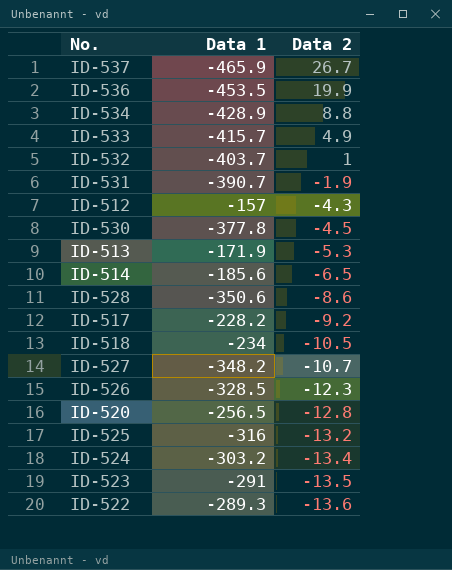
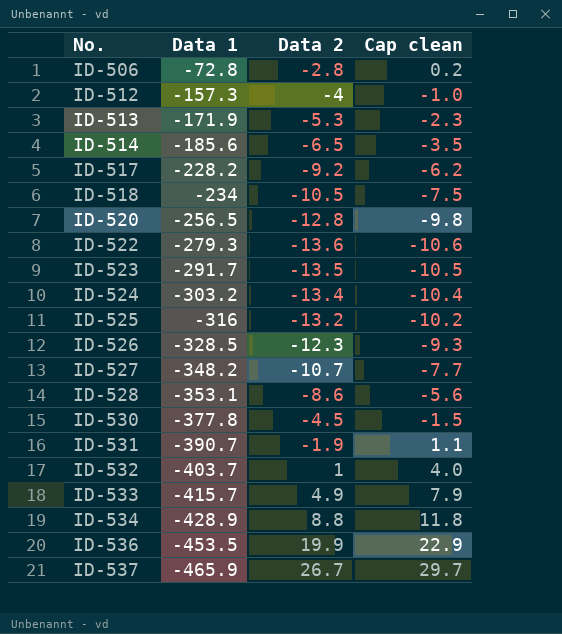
row order: Data 2 descending -> No. ascending
column Cap clean | formula: none -> [Data 2] + 3
row ID-506: none -> -72.8 | -2.8 | 0.2
ID-512 | Data 1: -157 -> -157.3
ID-512 | Data 2: -4.3 -> -4
ID-522 | Data 1: -289.3 -> -279.3
ID-523 | Data 1: -291 -> -291.7
ID-528 | Data 1: -350.6 -> -353.1

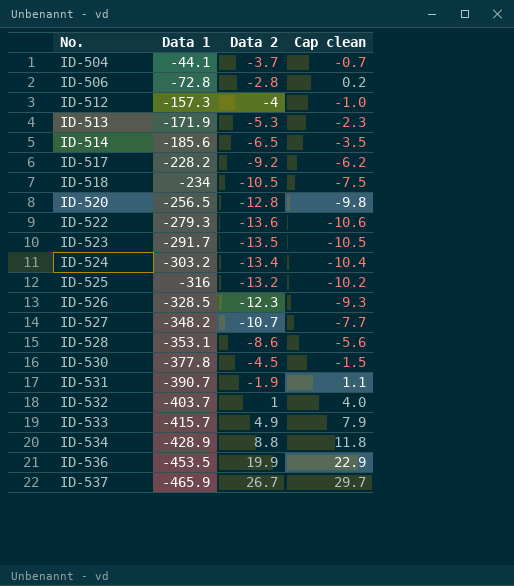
row ID-504: none -> -44.1 | -3.7 | -0.7

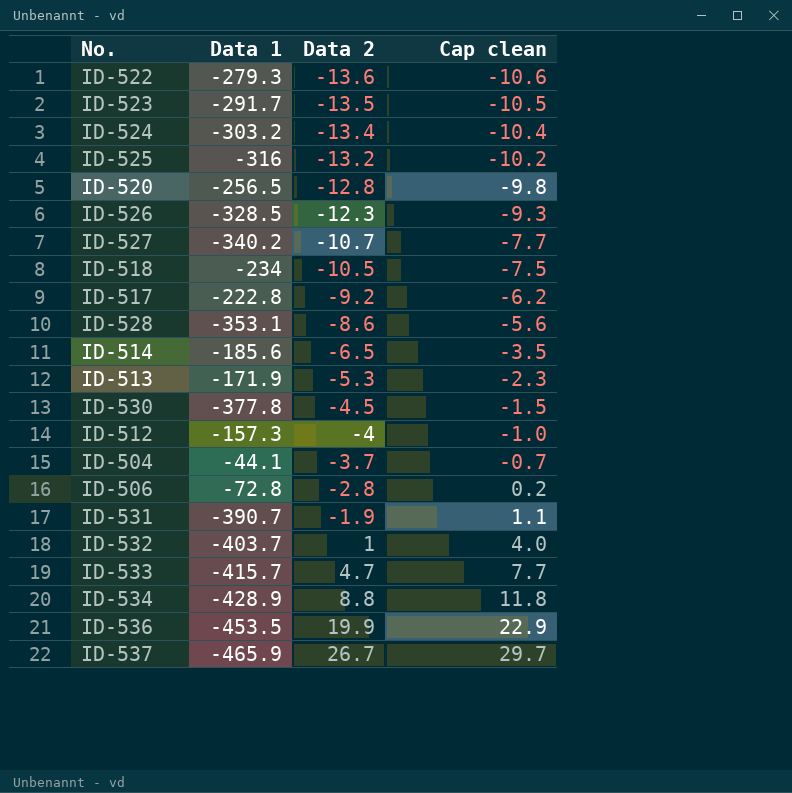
row order: No. ascending -> Data 2 ascending
ID-527 | Data 1: -348.2 -> -340.2
ID-517 | Data 1: -228.2 -> -222.8
ID-533 | Data 2: 4.9 -> 4.7
ID-533 | Cap clean: 7.9 -> 7.7

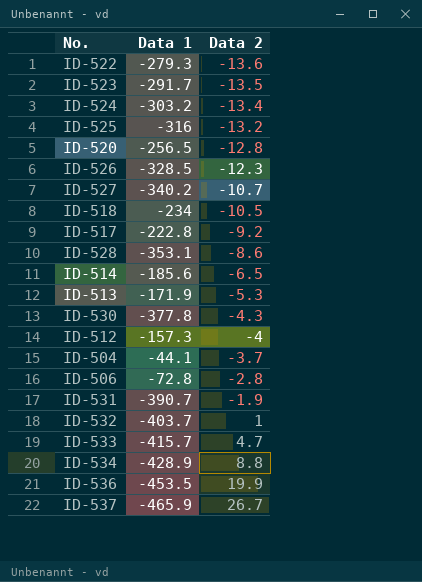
column Cap clean | formula: [Data 2] + 3 -> none
ID-530 | Data 2: -4.5 -> -4.3

